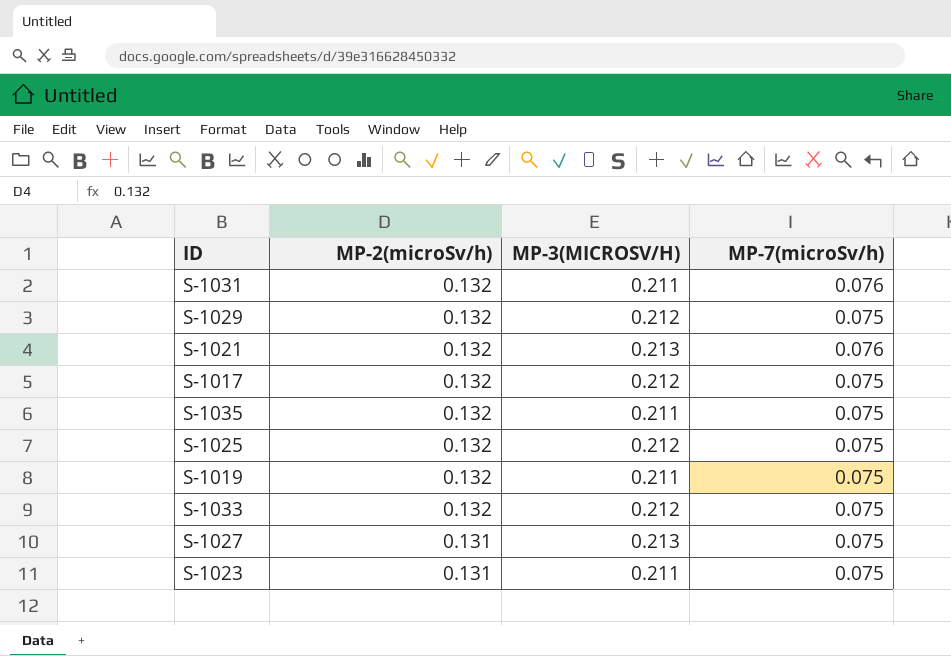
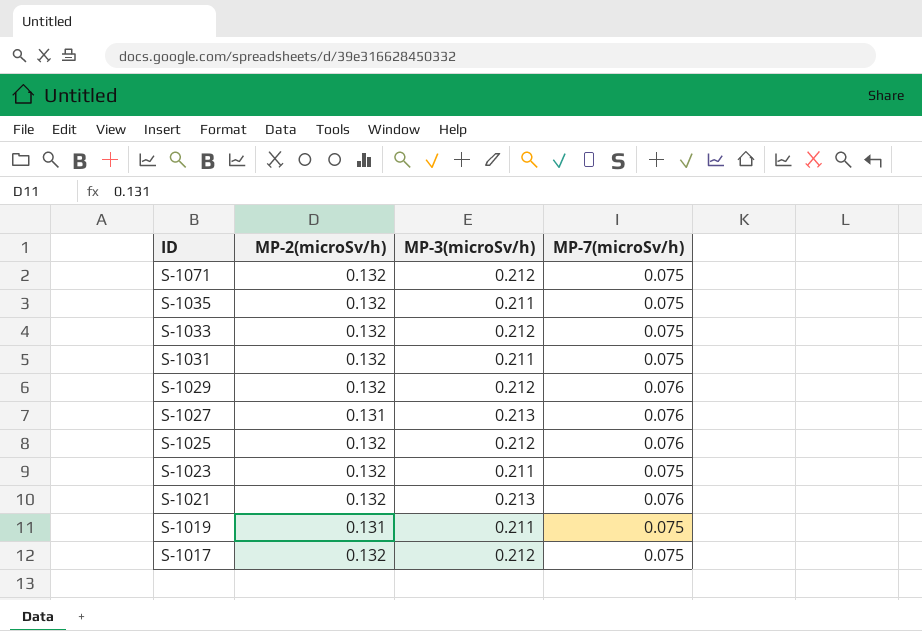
row order: MP-2(microSv/h) descending -> ID descending
column name: MP-3(MICROSV/H) -> MP-3(microSv/h)
row S-1071: none -> 0.132 | 0.212 | 0.075
S-1031 | MP-7(microSv/h): 0.076 -> 0.075
S-1029 | MP-7(microSv/h): 0.075 -> 0.076
S-1027 | MP-7(microSv/h): 0.075 -> 0.076
S-1025 | MP-7(microSv/h): 0.075 -> 0.076
S-1023 | MP-2(microSv/h): 0.131 -> 0.132
S-1019 | MP-2(microSv/h): 0.132 -> 0.131

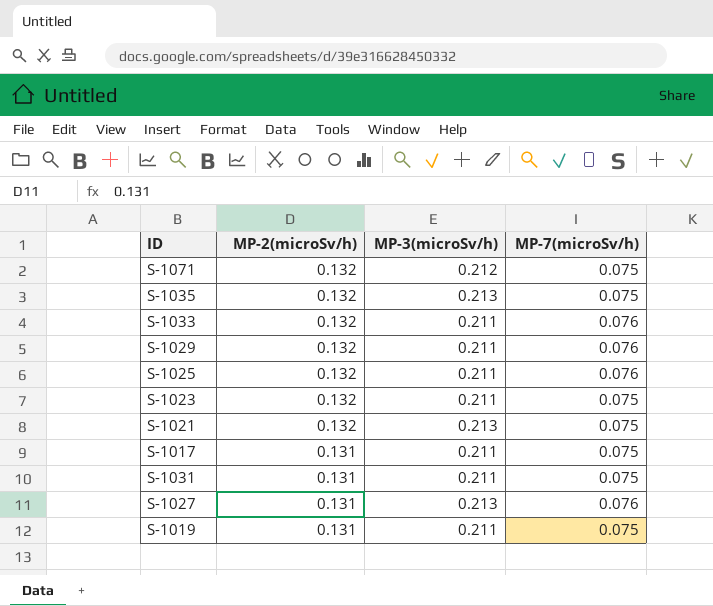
row order: ID descending -> MP-2(microSv/h) descending
S-1035 | MP-3(microSv/h): 0.211 -> 0.213
S-1033 | MP-3(microSv/h): 0.212 -> 0.211
S-1033 | MP-7(microSv/h): 0.075 -> 0.076
S-1029 | MP-3(microSv/h): 0.212 -> 0.211
S-1025 | MP-3(microSv/h): 0.212 -> 0.211
S-1021 | MP-7(microSv/h): 0.076 -> 0.075
S-1017 | MP-2(microSv/h): 0.132 -> 0.131
S-1017 | MP-3(microSv/h): 0.212 -> 0.211
S-1031 | MP-2(microSv/h): 0.132 -> 0.131

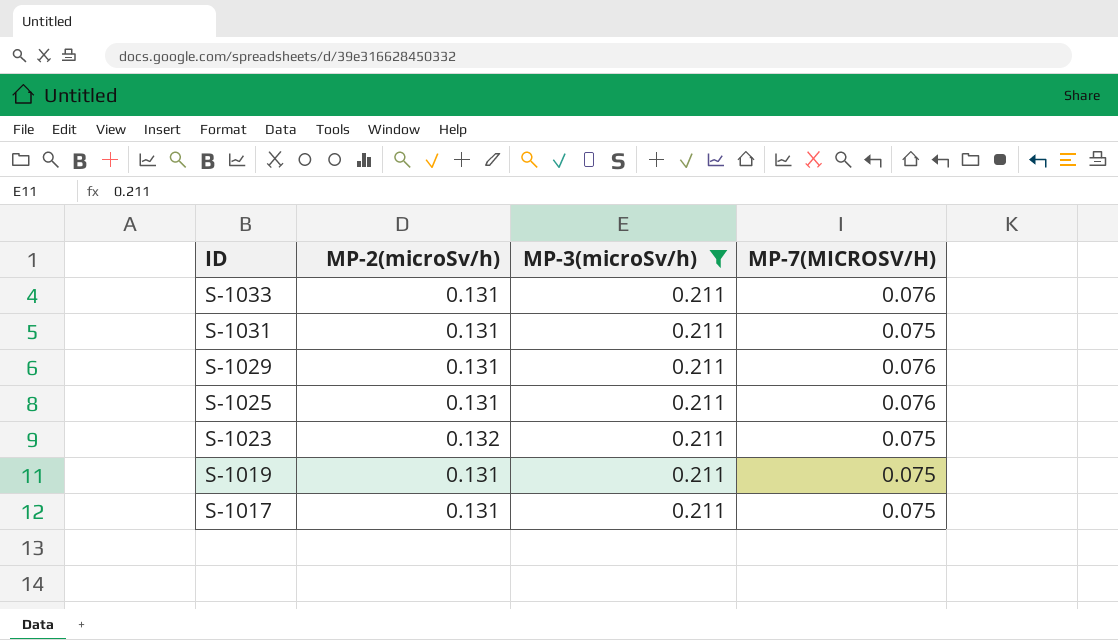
filter: none -> MP-3(microSv/h) = 0.211
row order: MP-2(microSv/h) descending -> ID descending
column name: MP-7(microSv/h) -> MP-7(MICROSV/H)
S-1033 | MP-2(microSv/h): 0.132 -> 0.131
S-1029 | MP-2(microSv/h): 0.132 -> 0.131
S-1025 | MP-2(microSv/h): 0.132 -> 0.131

